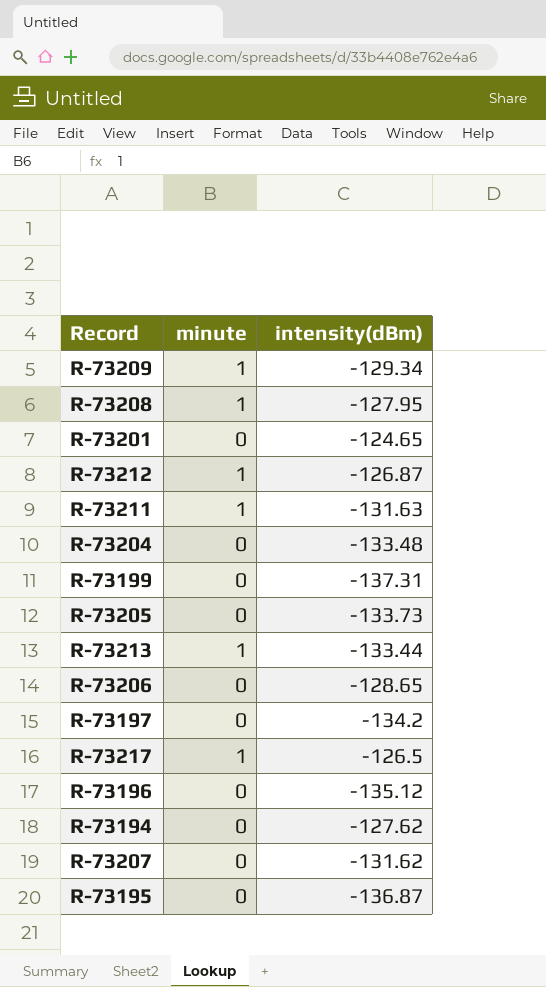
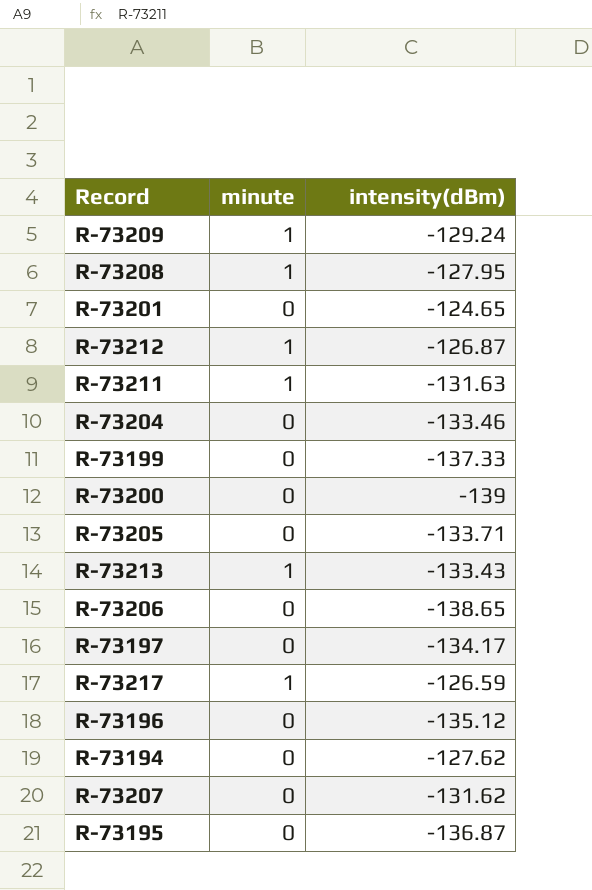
R-73209 | intensity(dBm): -129.34 -> -129.24
R-73204 | intensity(dBm): -133.48 -> -133.46
R-73199 | intensity(dBm): -137.31 -> -137.33
row R-73200: none -> 0 | -139
R-73205 | intensity(dBm): -133.73 -> -133.71
R-73213 | intensity(dBm): -133.44 -> -133.43
R-73206 | intensity(dBm): -128.65 -> -138.65
R-73197 | intensity(dBm): -134.2 -> -134.17
R-73217 | intensity(dBm): -126.5 -> -126.59

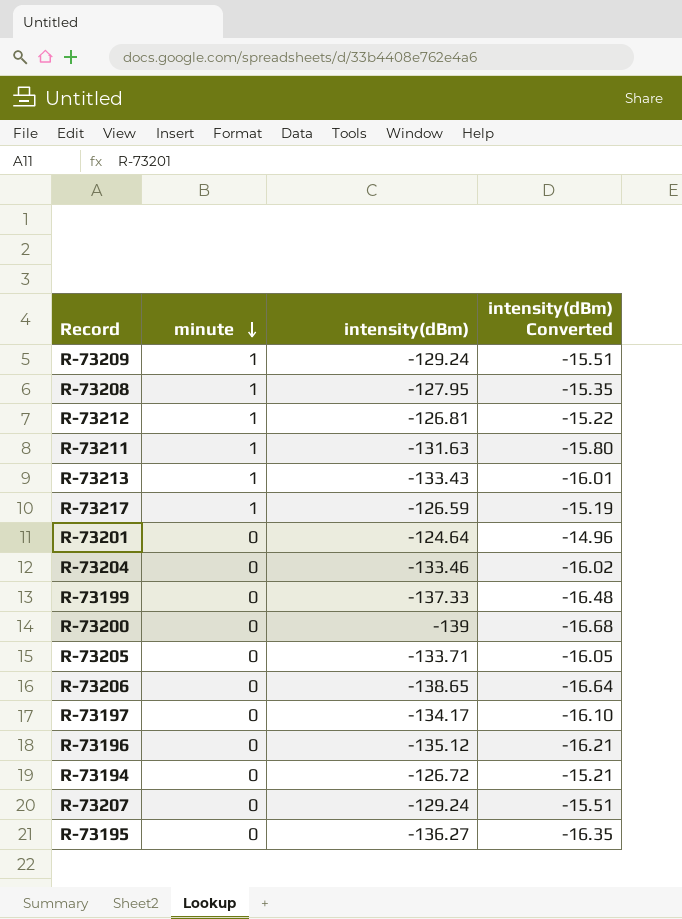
row order: none -> minute descending
column intensity(dBm) Converted | formula: none -> [intensity(dBm)] * 0.12
R-73212 | intensity(dBm): -126.87 -> -126.81
R-73201 | intensity(dBm): -124.65 -> -124.64
R-73194 | intensity(dBm): -127.62 -> -126.72
R-73207 | intensity(dBm): -131.62 -> -129.24
R-73195 | intensity(dBm): -136.87 -> -136.27

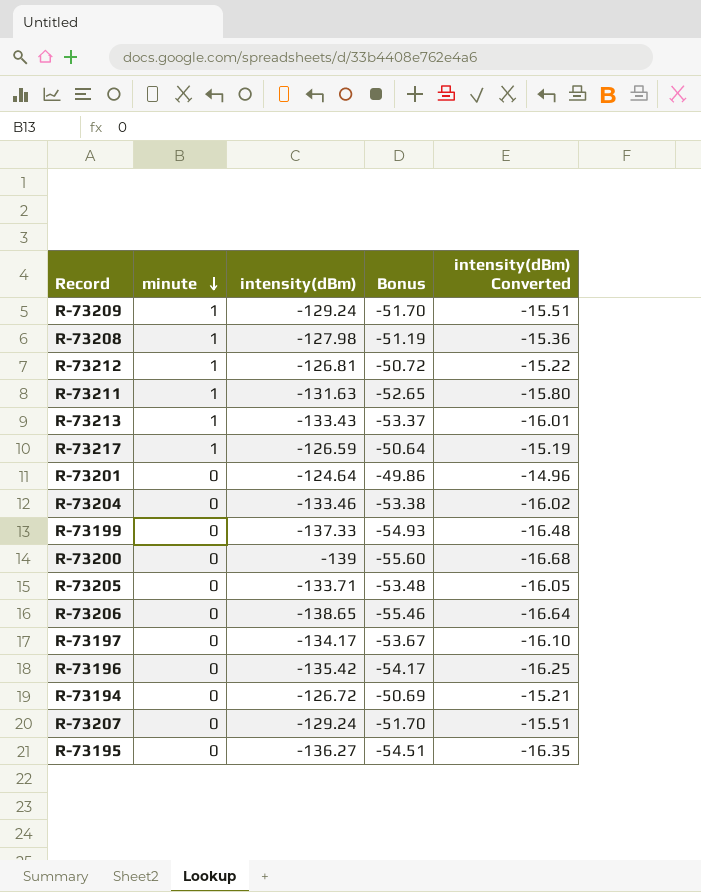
column Bonus | formula: none -> [intensity(dBm)] * 0.4
R-73208 | intensity(dBm): -127.95 -> -127.98
R-73208 | intensity(dBm) Converted: -15.35 -> -15.36
R-73196 | intensity(dBm): -135.12 -> -135.42
R-73196 | intensity(dBm) Converted: -16.21 -> -16.25

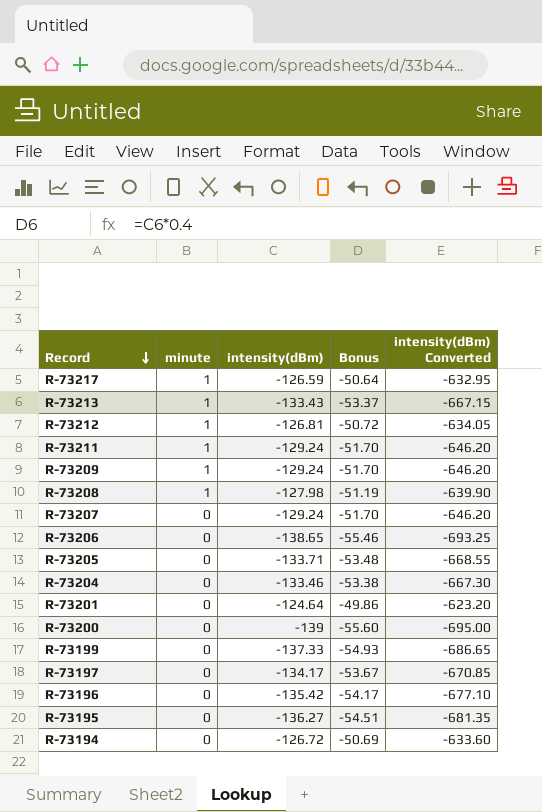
row order: minute descending -> Record descending
column intensity(dBm) Converted | formula: [intensity(dBm)] * 0.12 -> [intensity(dBm)] * 5
R-73211 | intensity(dBm): -131.63 -> -129.24
R-73211 | Bonus: -52.65 -> -51.70

